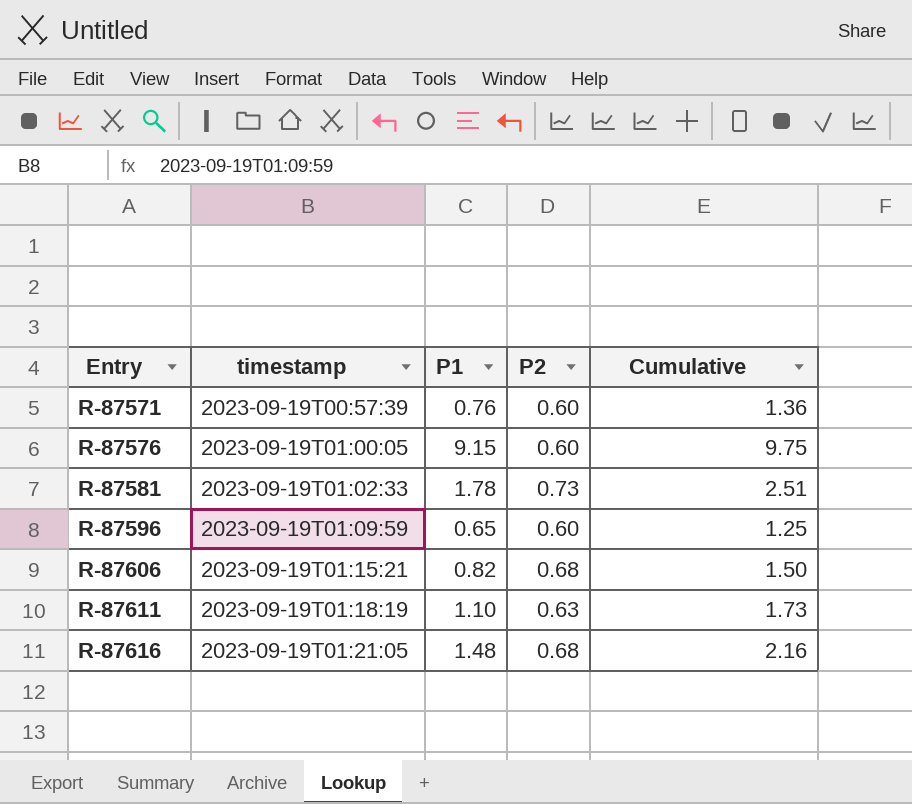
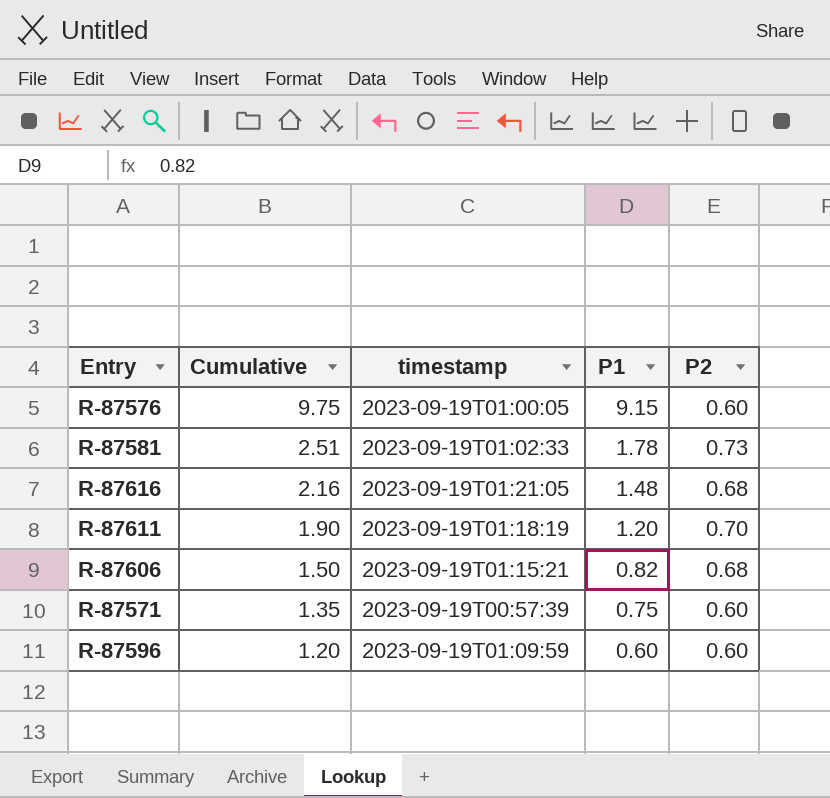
row order: Entry ascending -> Cumulative descending
column Cumulative | position: 5 -> 2
R-87611 | Cumulative: 1.73 -> 1.90
R-87611 | P1: 1.10 -> 1.20
R-87611 | P2: 0.63 -> 0.70
R-87571 | Cumulative: 1.36 -> 1.35
R-87571 | P1: 0.76 -> 0.75
R-87596 | Cumulative: 1.25 -> 1.20
R-87596 | P1: 0.65 -> 0.60

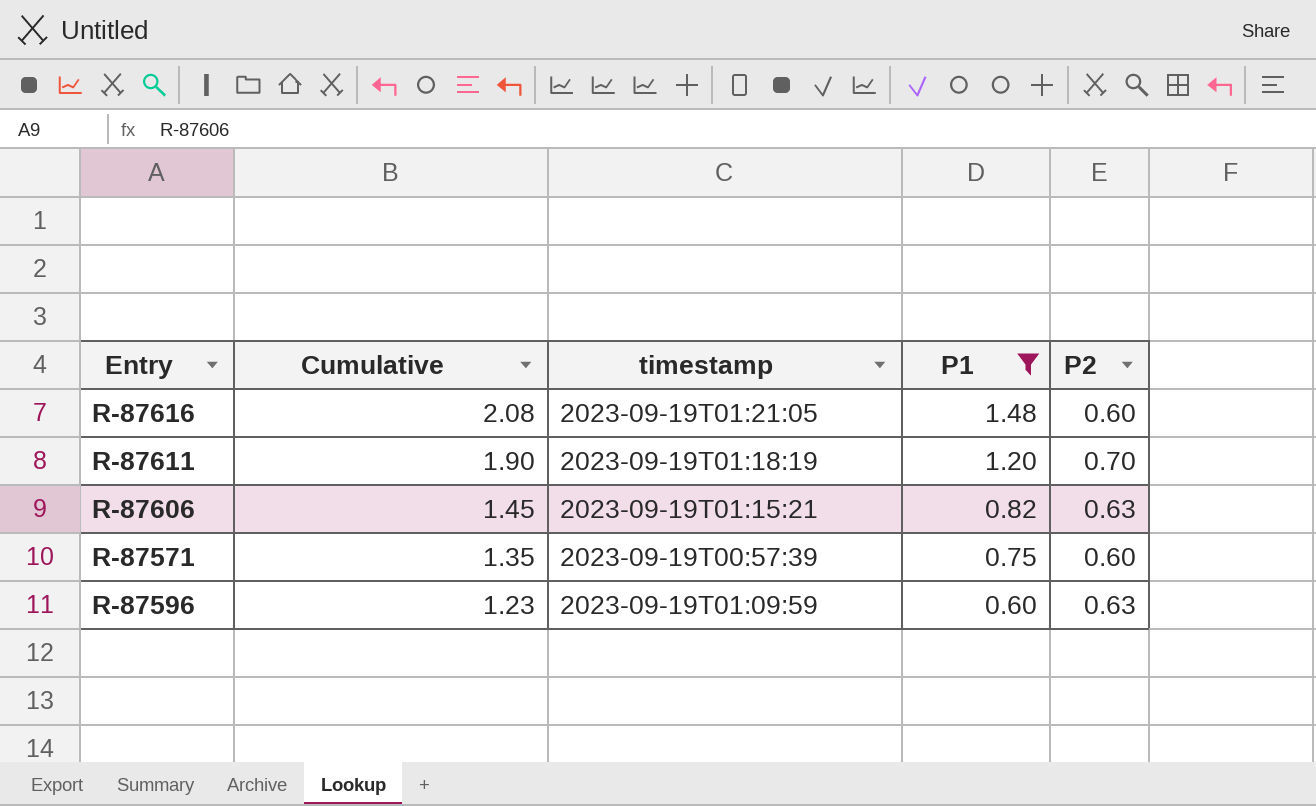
filter: none -> P1 <= 1.48
R-87616 | Cumulative: 2.16 -> 2.08
R-87616 | P2: 0.68 -> 0.60
R-87606 | Cumulative: 1.50 -> 1.45
R-87606 | P2: 0.68 -> 0.63
R-87596 | Cumulative: 1.20 -> 1.23
R-87596 | P2: 0.60 -> 0.63

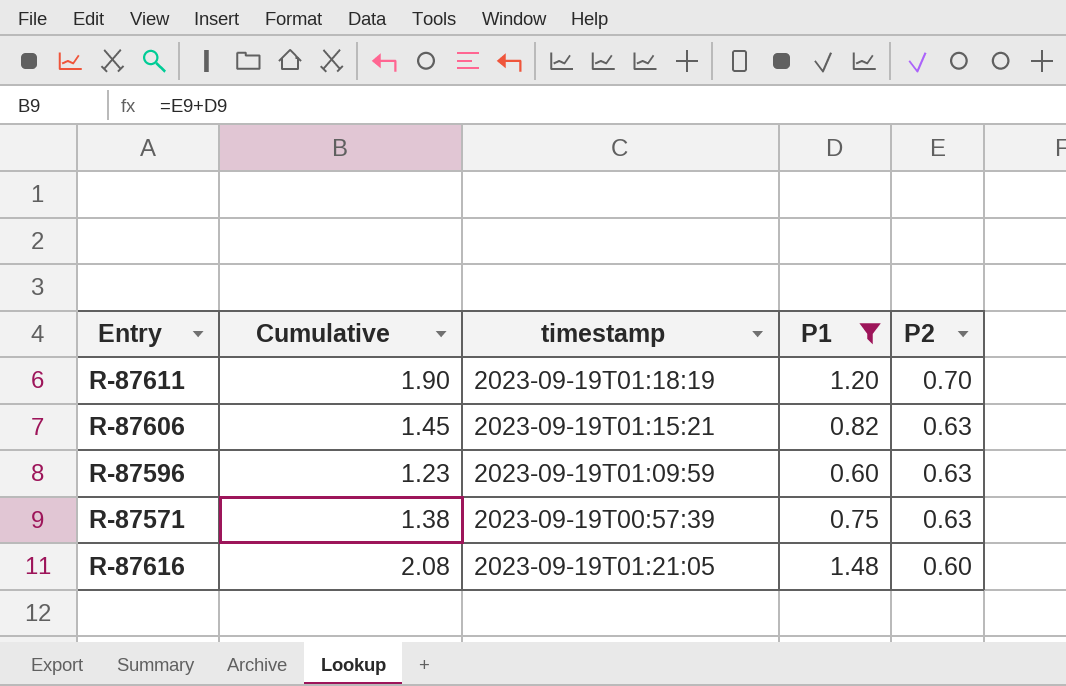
row order: Cumulative descending -> P2 descending
R-87571 | Cumulative: 1.35 -> 1.38
R-87571 | P2: 0.60 -> 0.63

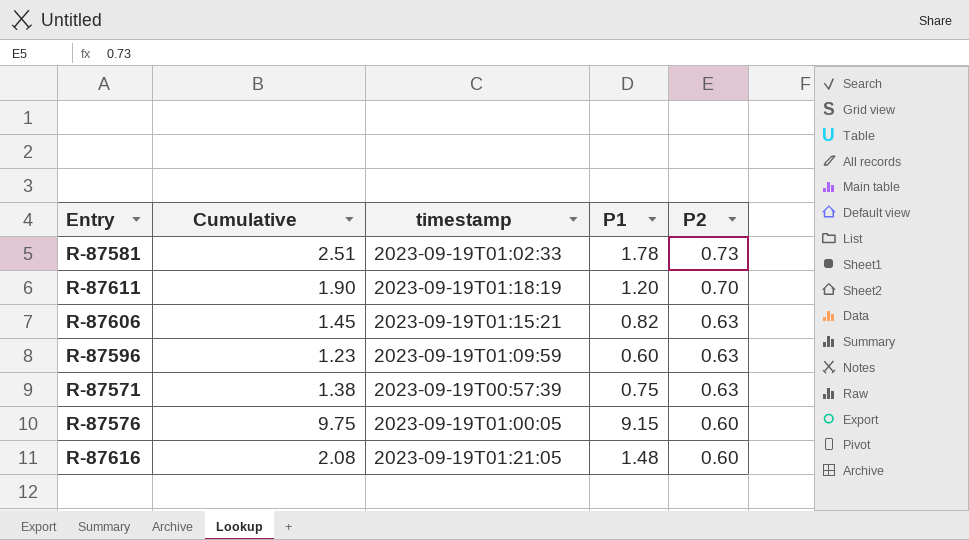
filter: P1 <= 1.48 -> none

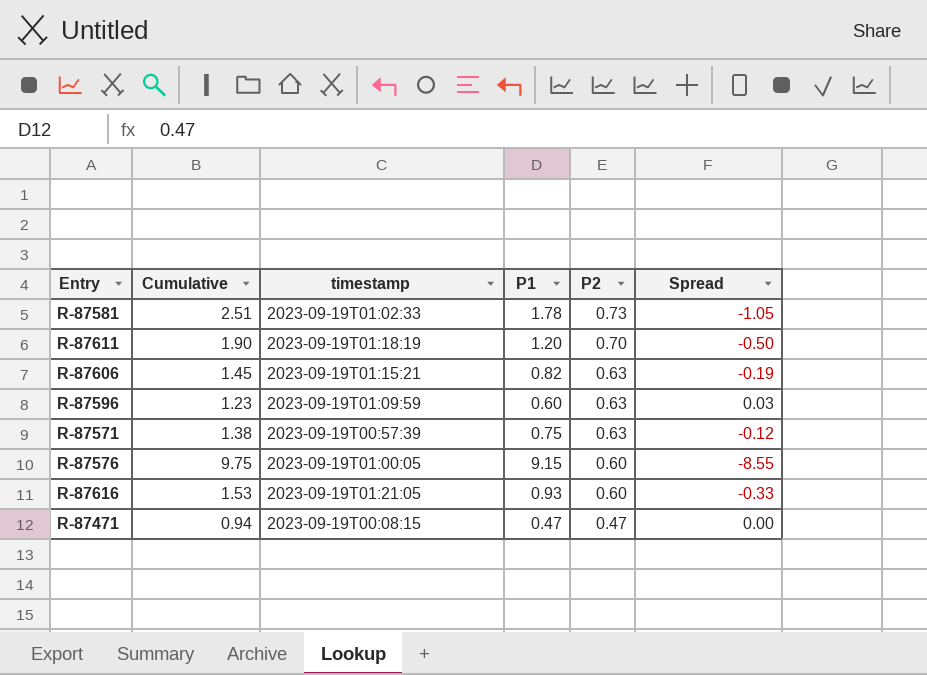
column Spread | formula: none -> [P2] - [P1]
R-87616 | Cumulative: 2.08 -> 1.53
R-87616 | P1: 1.48 -> 0.93
row R-87471: none -> 0.94 | 2023-09-19T00:08:15 | 0.47 | 0.47 | 0.00

